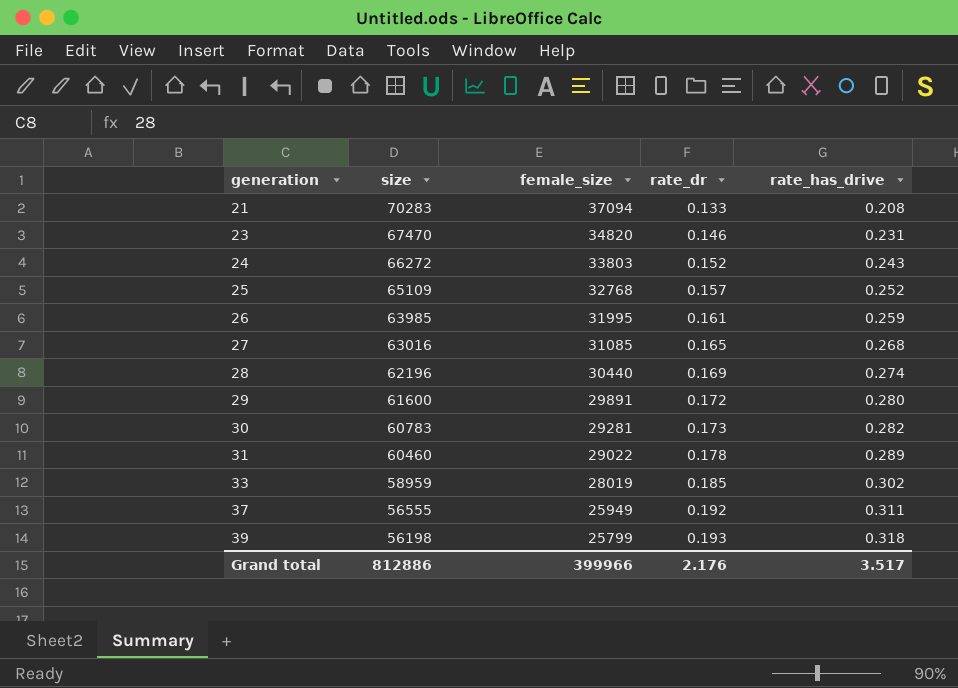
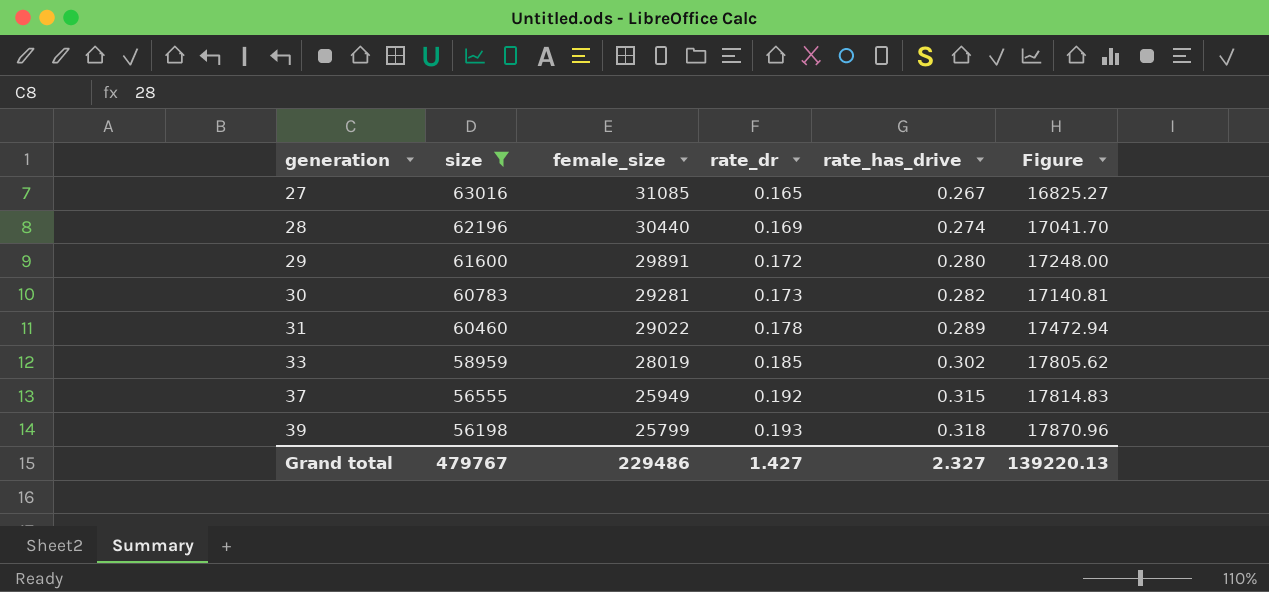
filter: none -> size <= 63016
column Figure | formula: none -> [size] * [rate_has_drive]
27 | rate_has_drive: 0.268 -> 0.267
37 | rate_has_drive: 0.311 -> 0.315
Grand total | size: 812886 -> 479767
Grand total | female_size: 399966 -> 229486
Grand total | rate_dr: 2.176 -> 1.427
Grand total | rate_has_drive: 3.517 -> 2.327

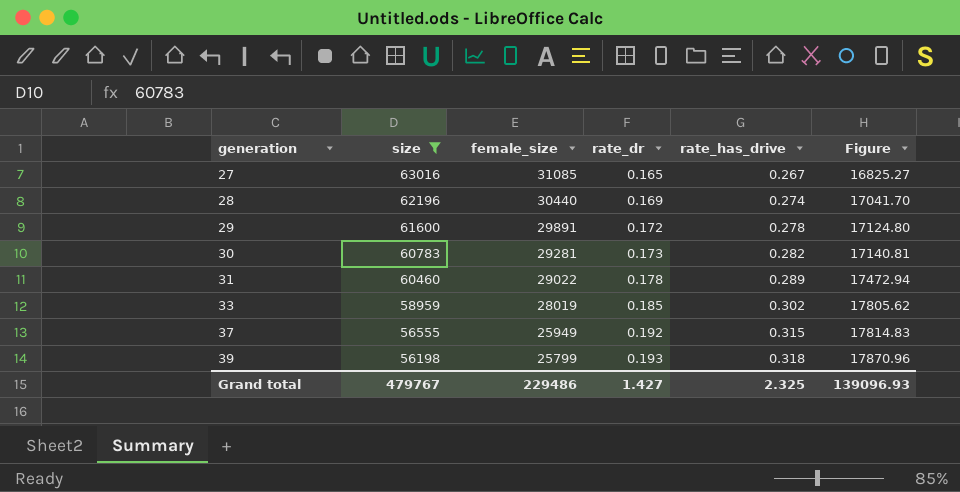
29 | rate_has_drive: 0.280 -> 0.278
29 | Figure: 17248.00 -> 17124.80
Grand total | rate_has_drive: 2.327 -> 2.325
Grand total | Figure: 139220.13 -> 139096.93

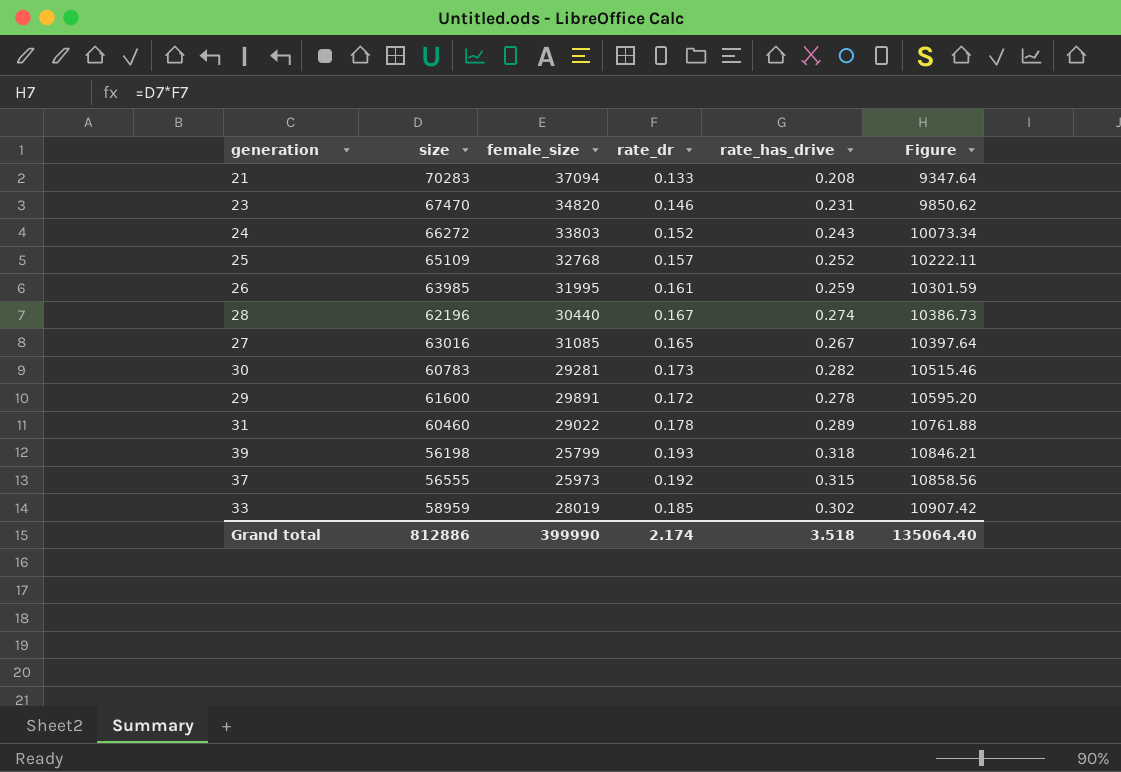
filter: size <= 63016 -> none
row order: generation ascending -> Figure ascending
column Figure | formula: [size] * [rate_has_drive] -> [size] * [rate_dr]
28 | rate_dr: 0.169 -> 0.167
37 | female_size: 25949 -> 25973
Grand total | size: 479767 -> 812886
Grand total | female_size: 229486 -> 399990
Grand total | rate_dr: 1.427 -> 2.174
Grand total | rate_has_drive: 2.325 -> 3.518
Grand total | Figure: 139096.93 -> 135064.40

